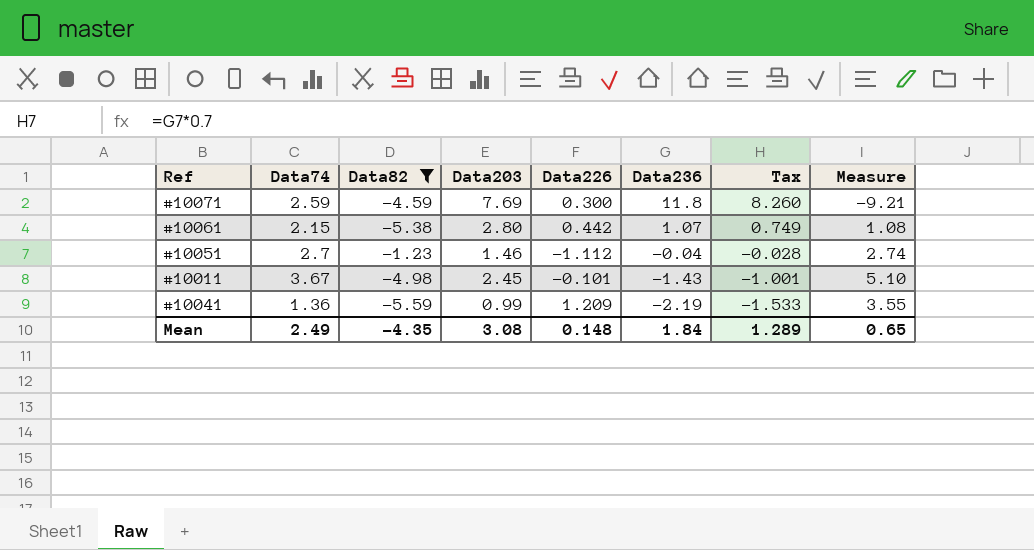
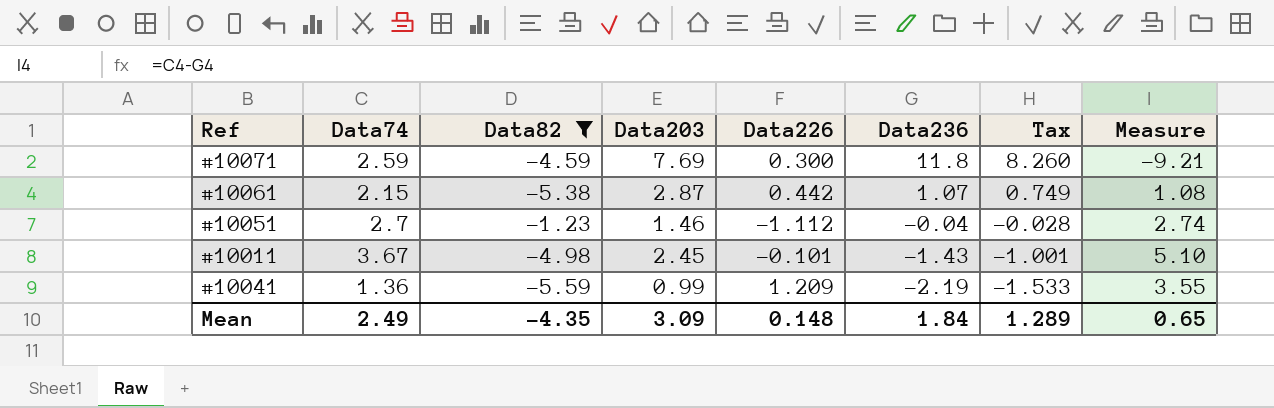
#10061 | Data203: 2.80 -> 2.87
Mean | Data203: 3.08 -> 3.09

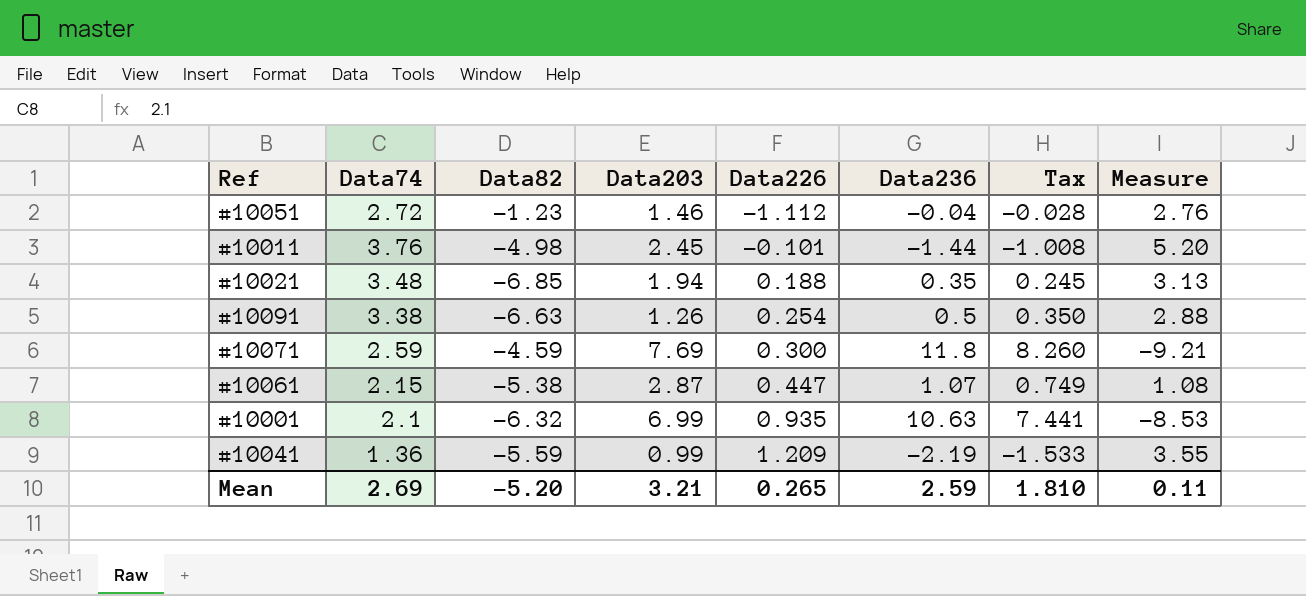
filter: Data82 >= -5.59 -> none
row order: Data236 descending -> Data226 ascending
#10051 | Data74: 2.7 -> 2.72
#10051 | Measure: 2.74 -> 2.76
#10011 | Data74: 3.67 -> 3.76
#10011 | Data236: -1.43 -> -1.44
#10011 | Tax: -1.001 -> -1.008
#10011 | Measure: 5.10 -> 5.20
#10061 | Data226: 0.442 -> 0.447
Mean | Data74: 2.49 -> 2.69
Mean | Data82: -4.35 -> -5.20
Mean | Data203: 3.09 -> 3.21
Mean | Data226: 0.148 -> 0.265
Mean | Data236: 1.84 -> 2.59
Mean | Tax: 1.289 -> 1.810
Mean | Measure: 0.65 -> 0.11

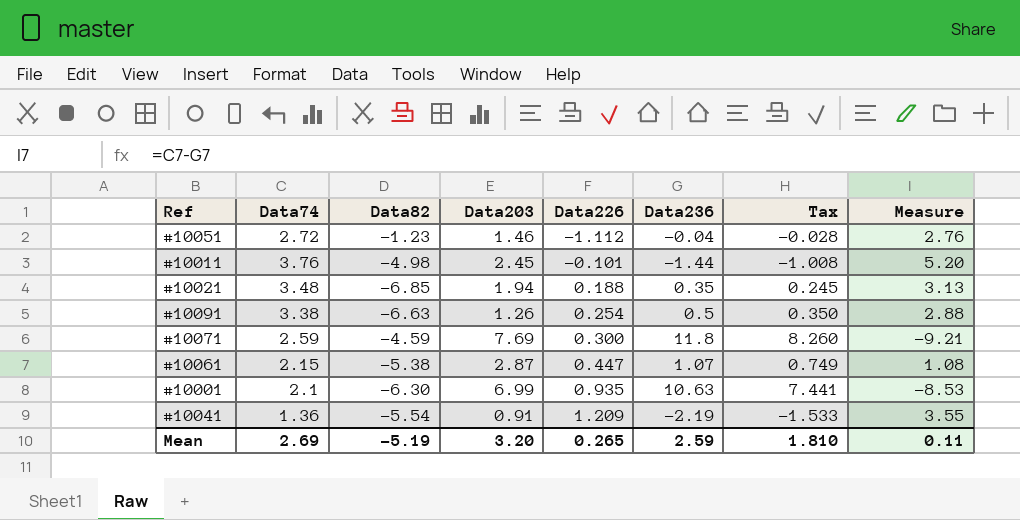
#10001 | Data82: -6.32 -> -6.30
#10041 | Data82: -5.59 -> -5.54
#10041 | Data203: 0.99 -> 0.91
Mean | Data82: -5.20 -> -5.19
Mean | Data203: 3.21 -> 3.20

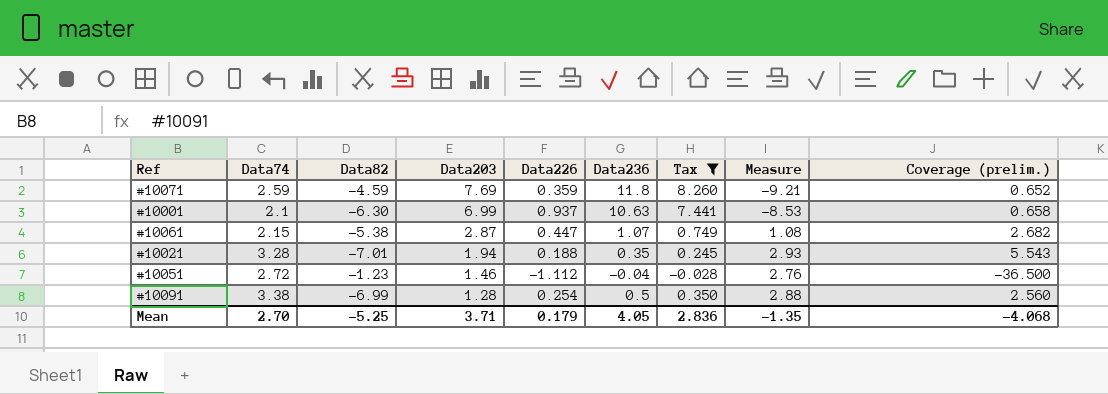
filter: none -> Tax >= -0.028
row order: Data226 ascending -> Data203 descending
column Coverage (prelim.) | formula: none -> [Data203] / [Data236]
#10071 | Data226: 0.300 -> 0.359
#10001 | Data226: 0.935 -> 0.937
#10021 | Data74: 3.48 -> 3.28
#10021 | Data82: -6.85 -> -7.01
#10021 | Measure: 3.13 -> 2.93
#10091 | Data82: -6.63 -> -6.99
#10091 | Data203: 1.26 -> 1.28
Mean | Data74: 2.69 -> 2.70
Mean | Data82: -5.19 -> -5.25
Mean | Data203: 3.20 -> 3.71
Mean | Data226: 0.265 -> 0.179
Mean | Data236: 2.59 -> 4.05
Mean | Tax: 1.810 -> 2.836
Mean | Measure: 0.11 -> -1.35

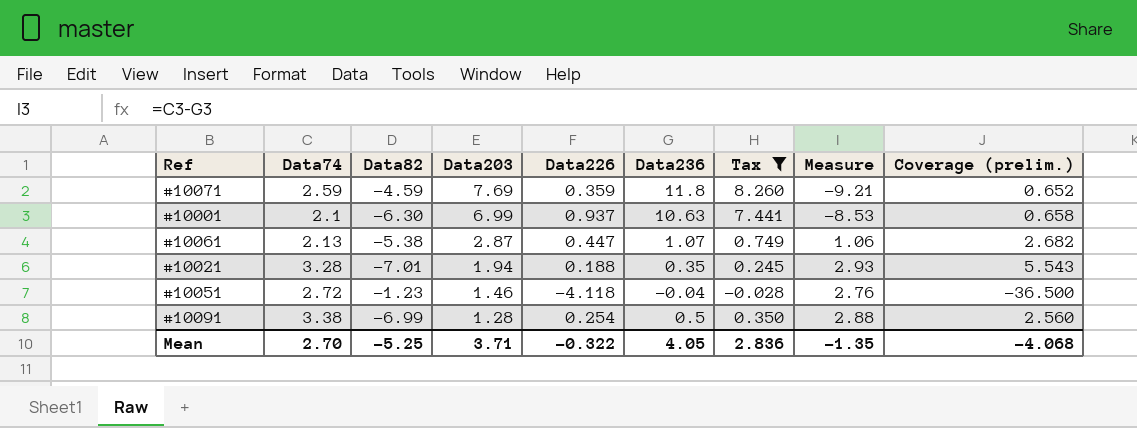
#10061 | Data74: 2.15 -> 2.13
#10061 | Measure: 1.08 -> 1.06
#10051 | Data226: -1.112 -> -4.118
Mean | Data226: 0.179 -> -0.322

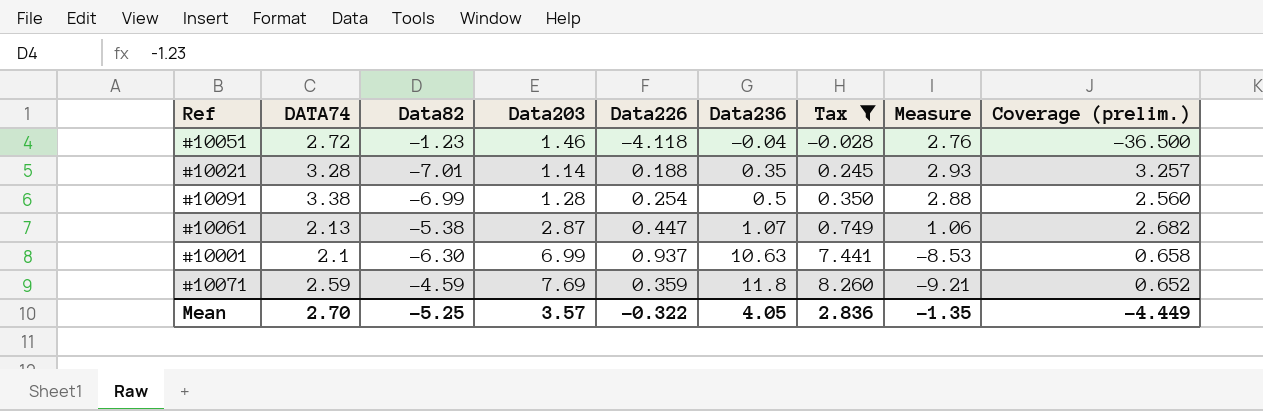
row order: Data203 descending -> Data236 ascending
column name: Data74 -> DATA74
#10021 | Data203: 1.94 -> 1.14
#10021 | Coverage (prelim.): 5.543 -> 3.257
Mean | Data203: 3.71 -> 3.57
Mean | Coverage (prelim.): -4.068 -> -4.449

